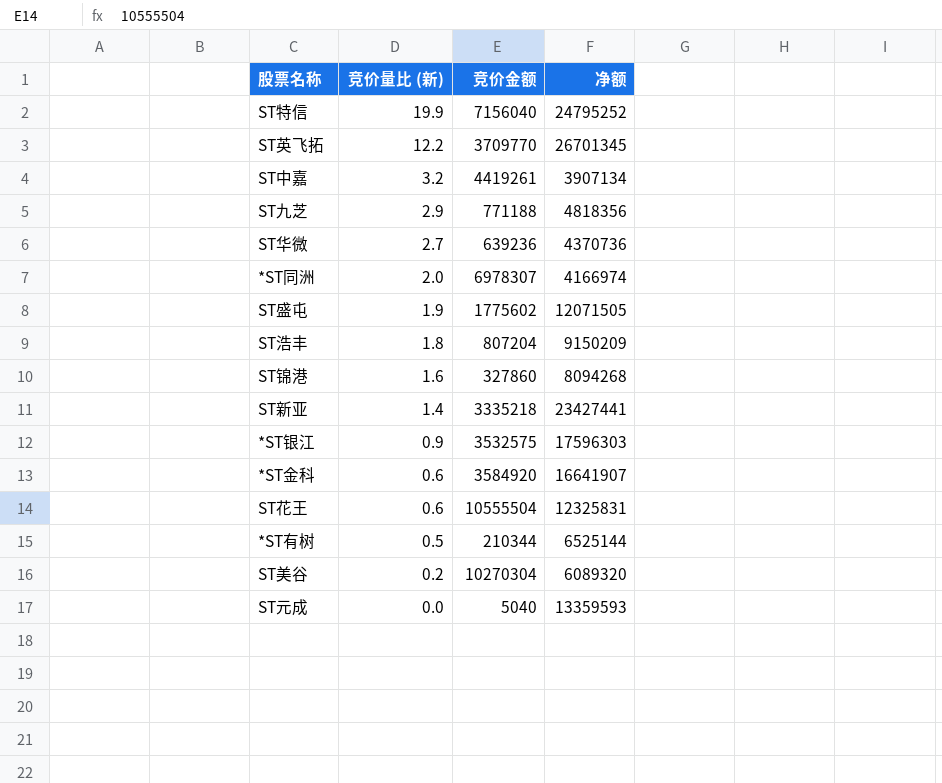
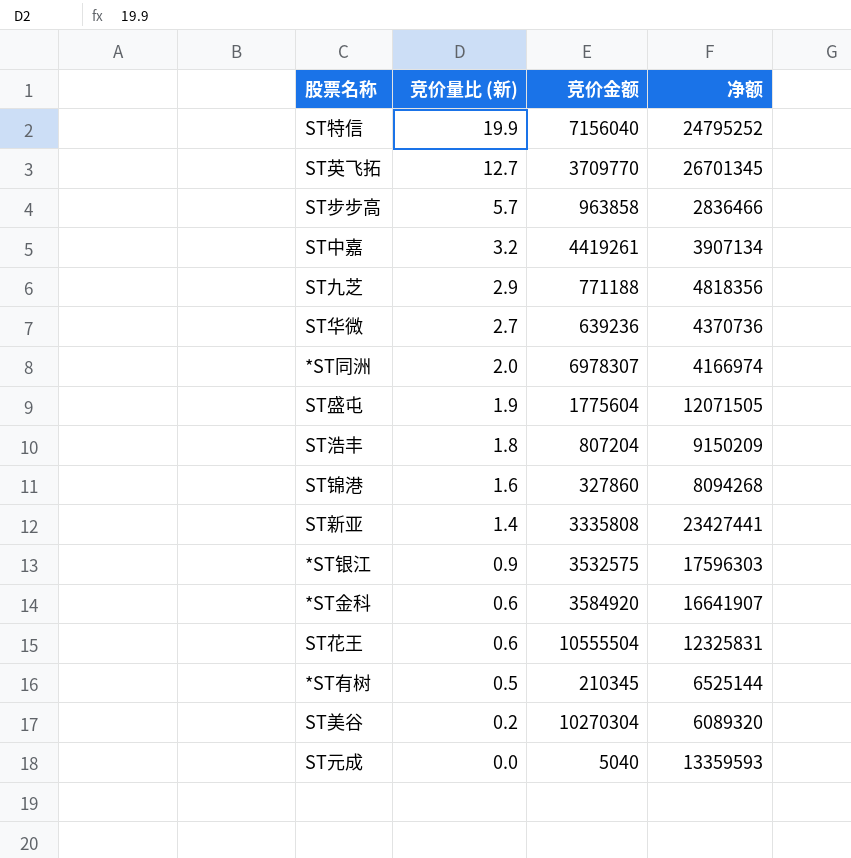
ST英飞拓 | 竞价量比 (新): 12.2 -> 12.7
row ST步步高: none -> 5.7 | 963858 | 2836466
ST盛屯 | 竞价金额: 1775602 -> 1775604
ST新亚 | 竞价金额: 3335218 -> 3335808
*ST有树 | 竞价金额: 210344 -> 210345

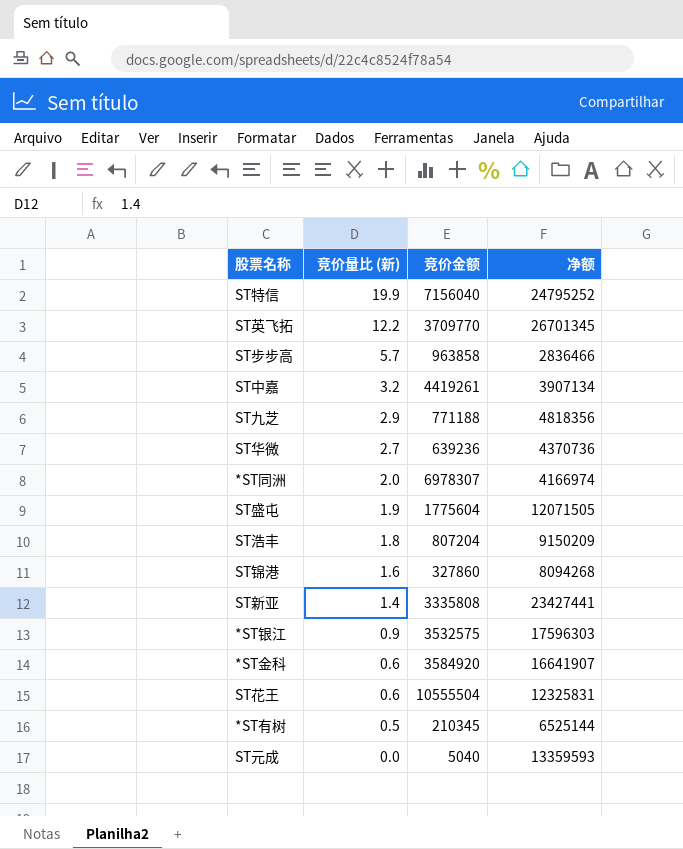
row ST美谷: 0.2 | 10270304 | 6089320 -> none
ST英飞拓 | 竞价量比 (新): 12.7 -> 12.2

